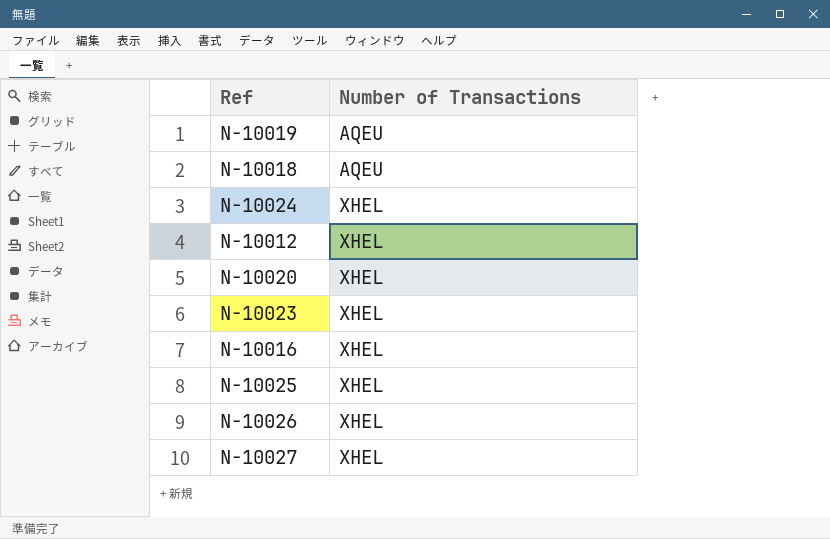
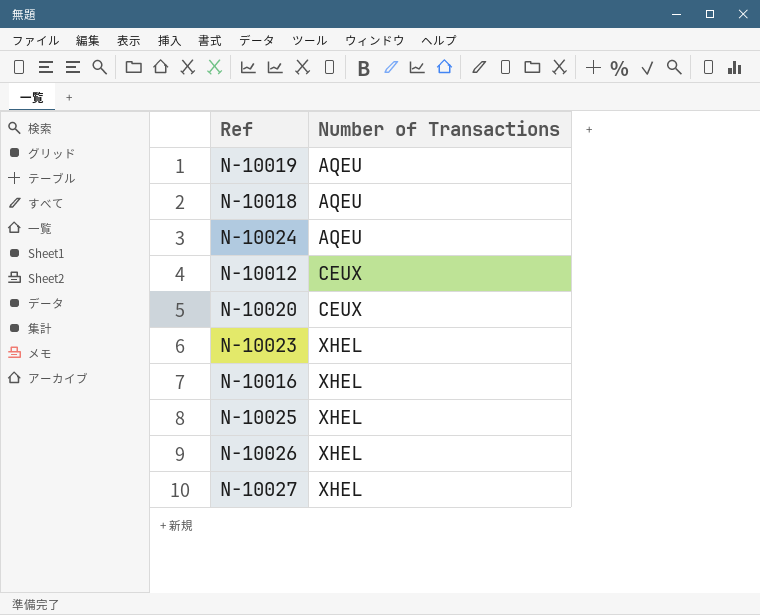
N-10024 | Number of Transactions: XHEL -> AQEU
N-10012 | Number of Transactions: XHEL -> CEUX
N-10020 | Number of Transactions: XHEL -> CEUX

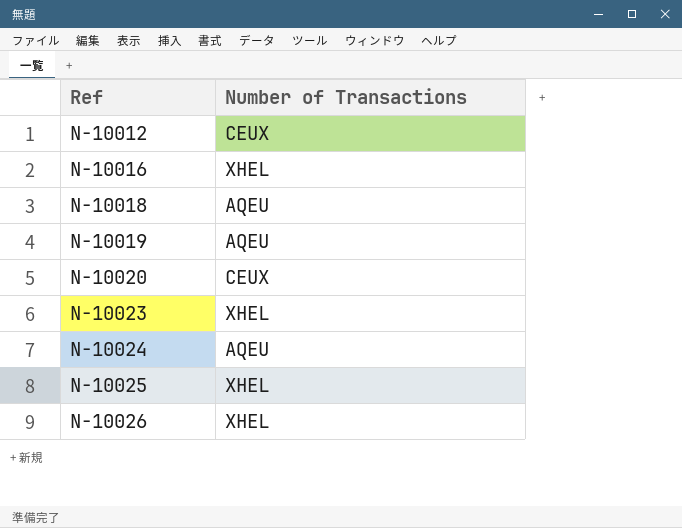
row order: Number of Transactions ascending -> Ref ascending
row N-10027: XHEL -> none

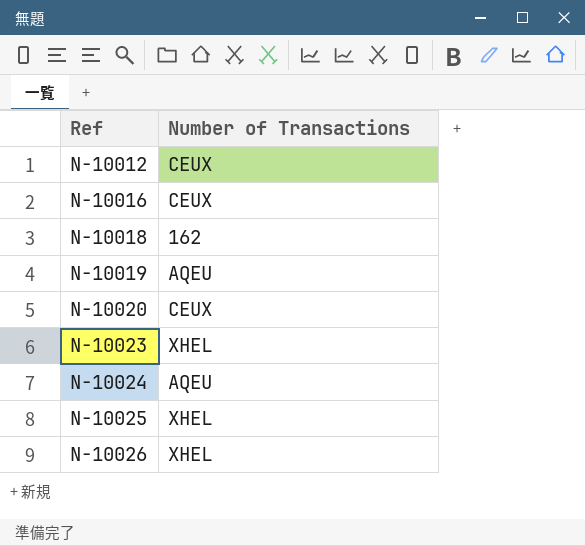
N-10016 | Number of Transactions: XHEL -> CEUX
N-10018 | Number of Transactions: AQEU -> 162

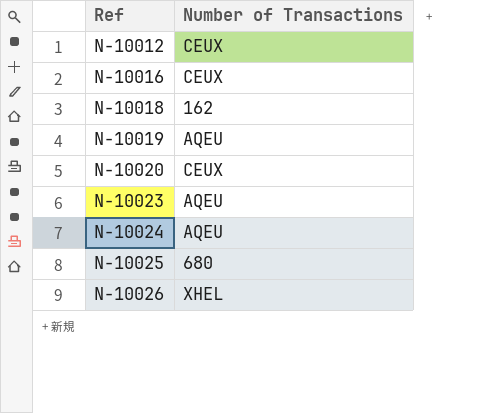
N-10023 | Number of Transactions: XHEL -> AQEU
N-10025 | Number of Transactions: XHEL -> 680

